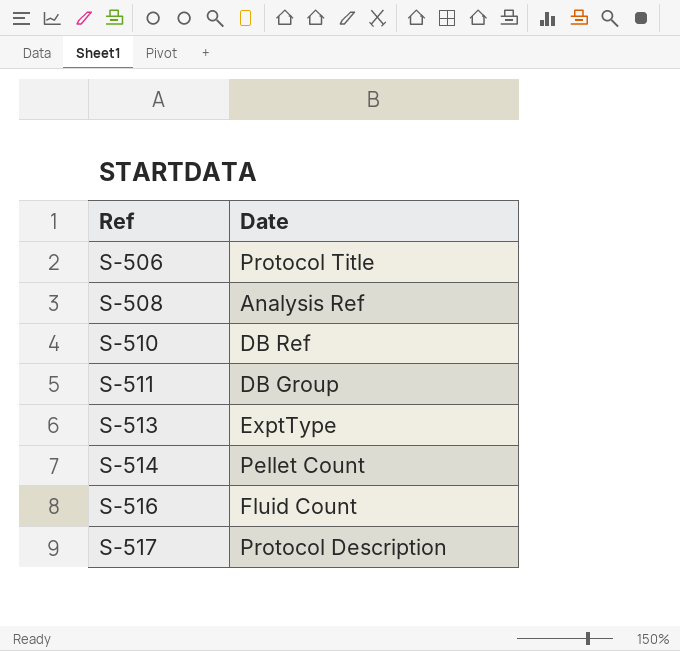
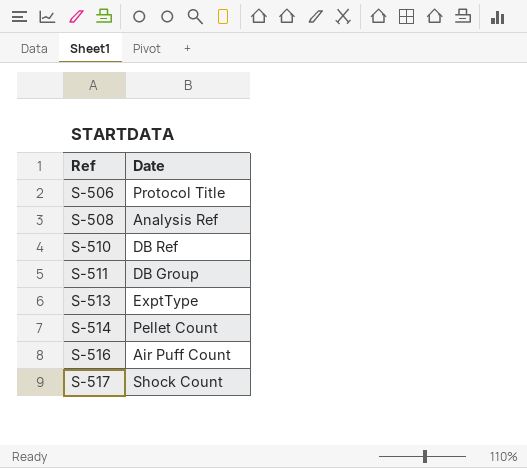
S-516 | Date: Fluid Count -> Air Puff Count
S-517 | Date: Protocol Description -> Shock Count

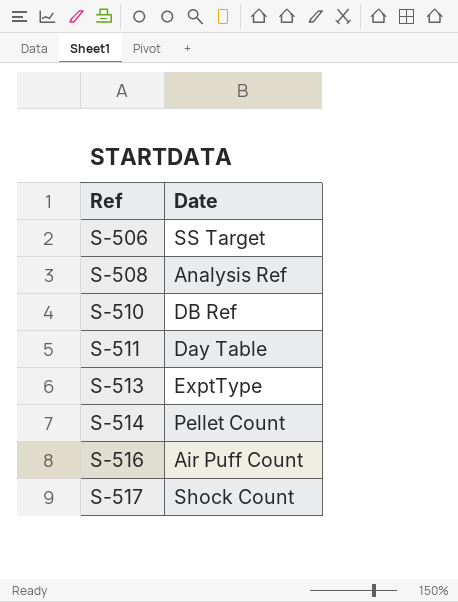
S-506 | Date: Protocol Title -> SS Target
S-511 | Date: DB Group -> Day Table

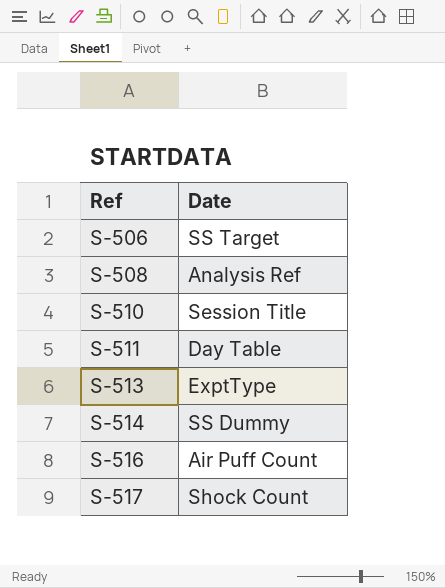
S-510 | Date: DB Ref -> Session Title
S-514 | Date: Pellet Count -> SS Dummy

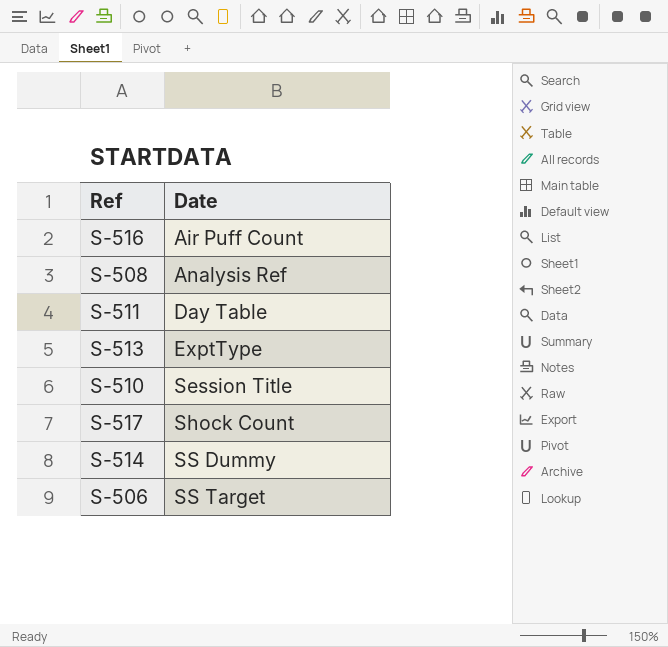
row order: Ref ascending -> Date ascending

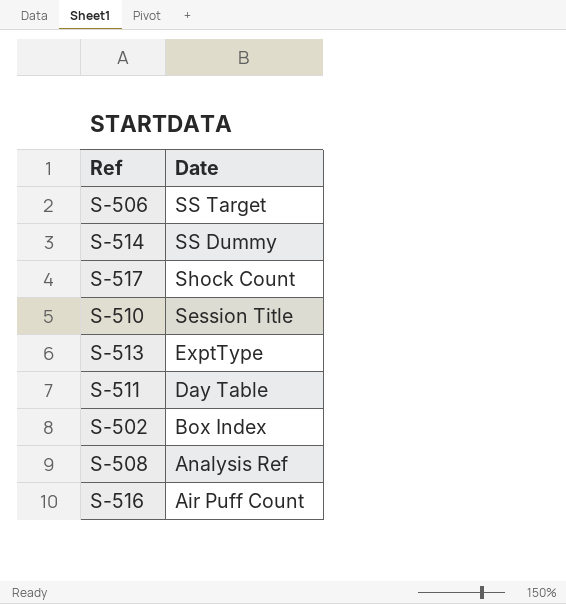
row order: Date ascending -> Date descending
row S-502: none -> Box Index

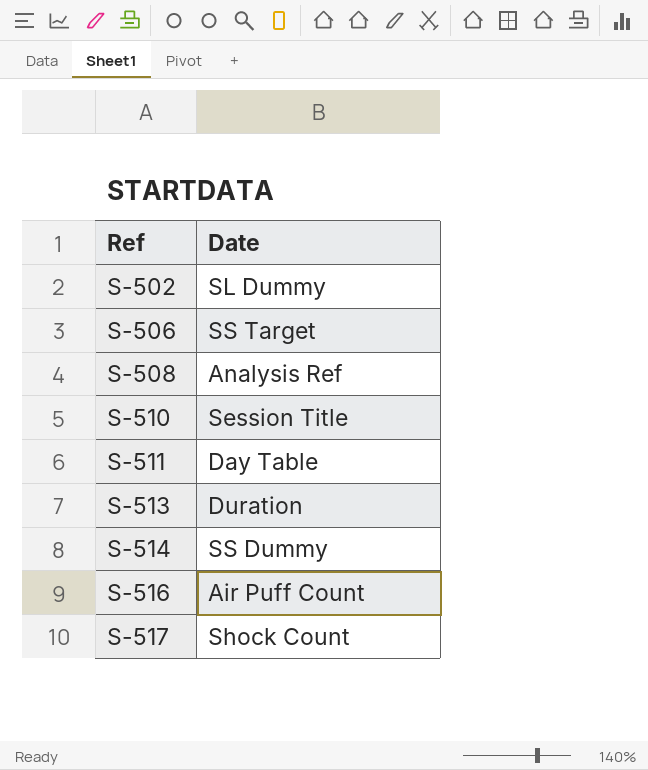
row order: Date descending -> Ref ascending
S-502 | Date: Box Index -> SL Dummy
S-513 | Date: ExptType -> Duration

